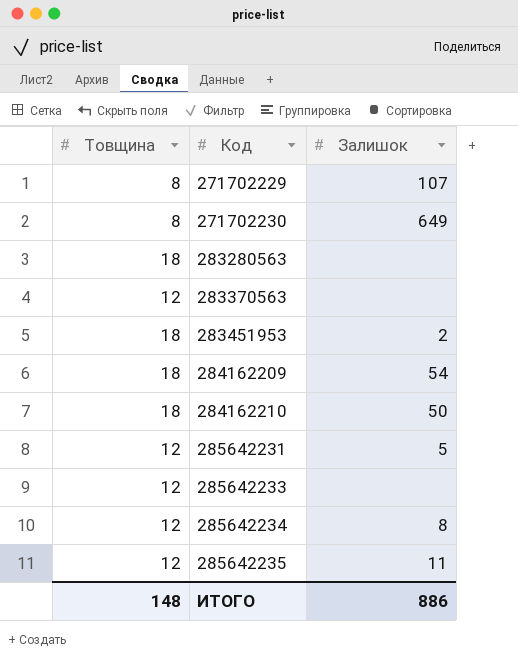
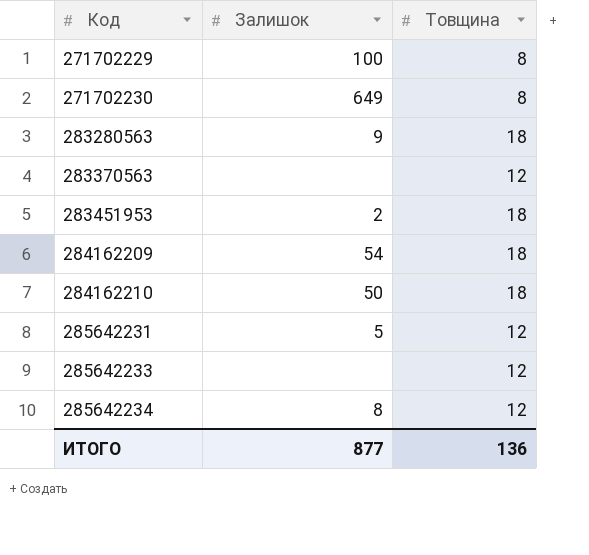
column Товщина | position: 1 -> 3
row 285642235: 12 | 11 -> none
271702229 | Залишок: 107 -> 100
283280563 | Залишок: none -> 9
ИТОГО | Залишок: 886 -> 877
ИТОГО | Товщина: 148 -> 136

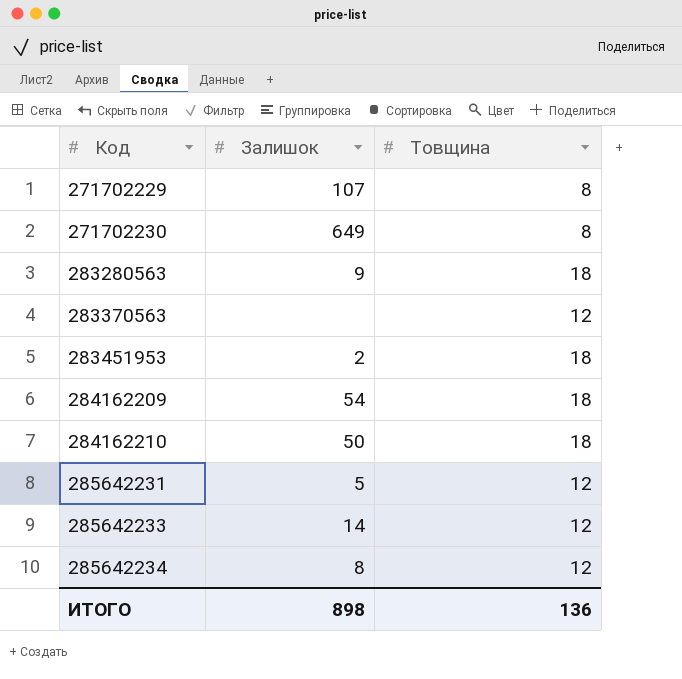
271702229 | Залишок: 100 -> 107
285642233 | Залишок: none -> 14
ИТОГО | Залишок: 877 -> 898

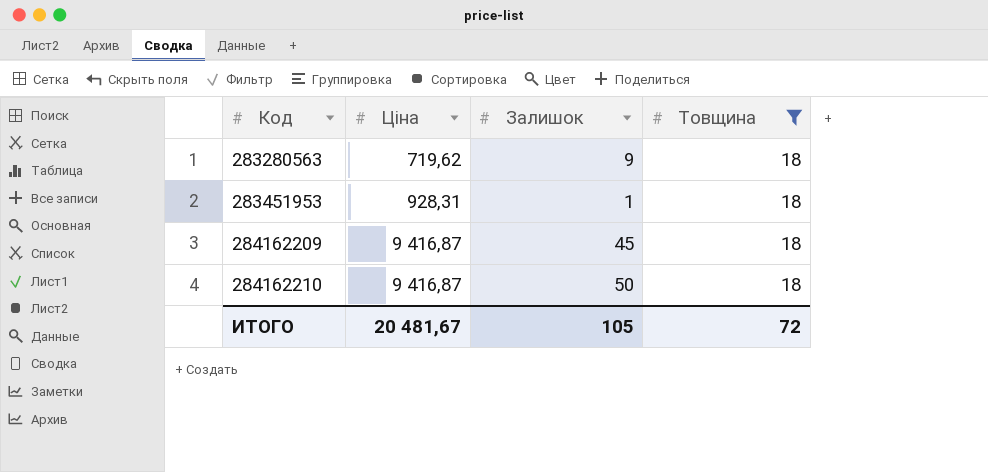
filter: none -> Товщина = 18
column Ціна | position: none -> 2
283451953 | Залишок: 2 -> 1
284162209 | Залишок: 54 -> 45
ИТОГО | Залишок: 898 -> 105
ИТОГО | Товщина: 136 -> 72

